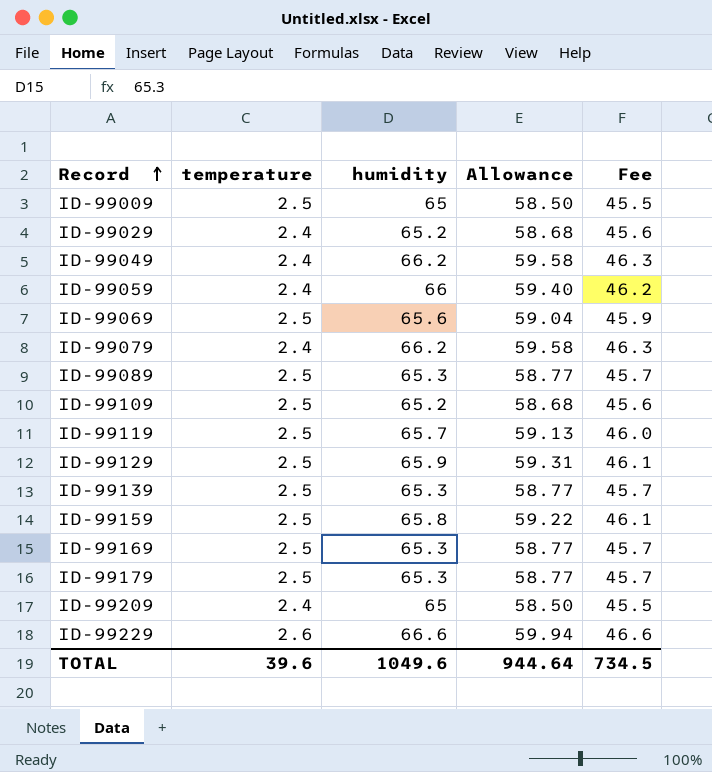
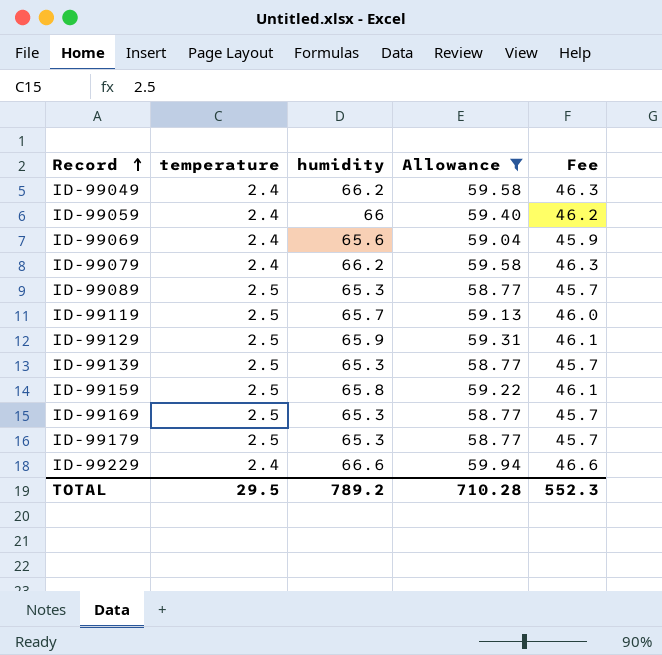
filter: none -> Allowance >= 58.77
ID-99069 | temperature: 2.5 -> 2.4
ID-99229 | temperature: 2.6 -> 2.4
TOTAL | temperature: 39.6 -> 29.5
TOTAL | humidity: 1049.6 -> 789.2
TOTAL | Allowance: 944.64 -> 710.28
TOTAL | Fee: 734.5 -> 552.3

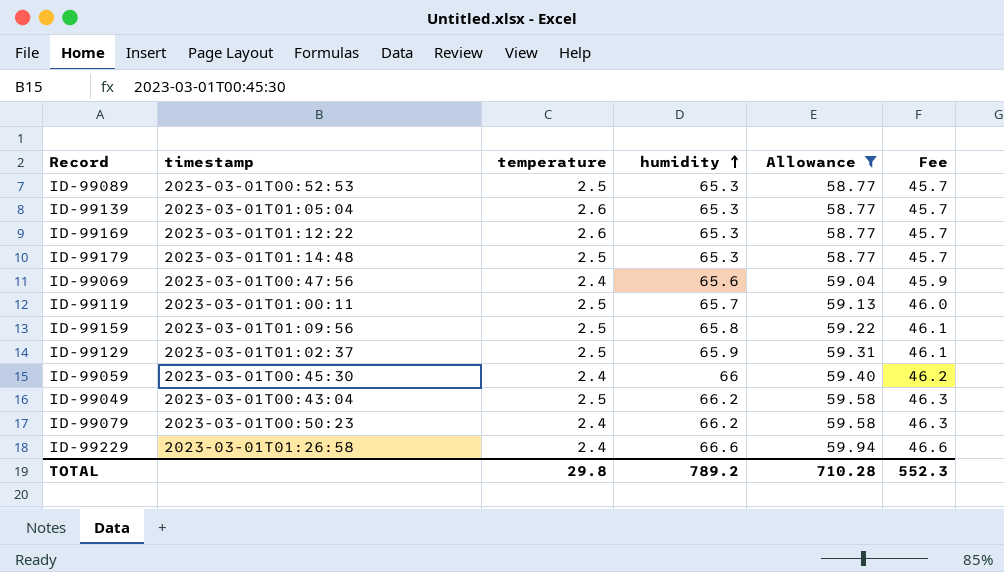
row order: Record ascending -> humidity ascending
column timestamp | position: none -> 2
ID-99139 | temperature: 2.5 -> 2.6
ID-99169 | temperature: 2.5 -> 2.6
ID-99049 | temperature: 2.4 -> 2.5
TOTAL | temperature: 29.5 -> 29.8

